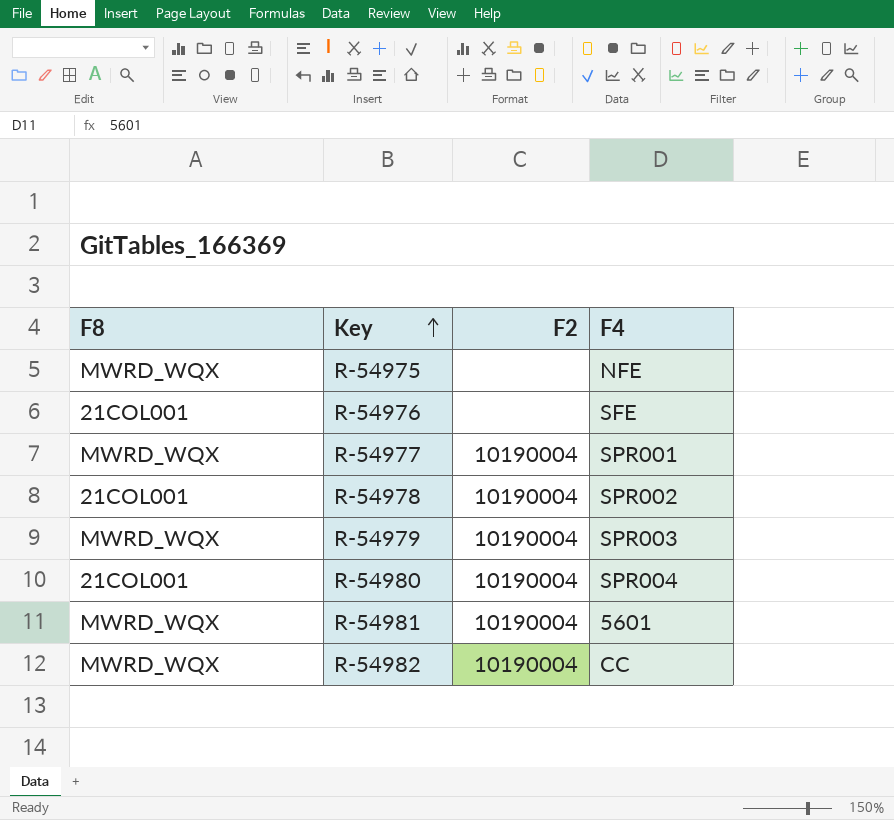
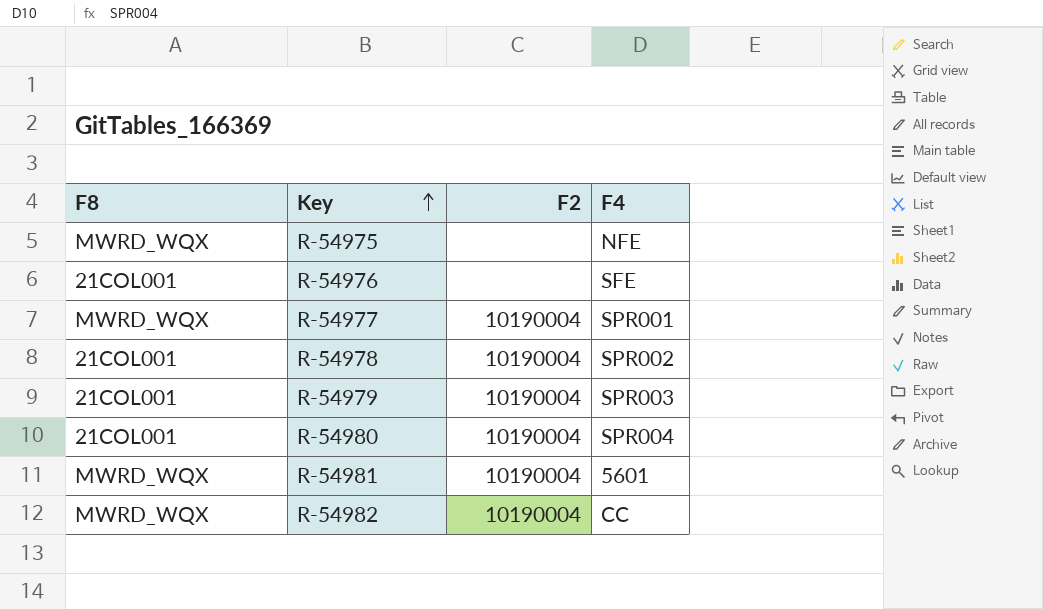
R-54979 | F8: MWRD_WQX -> 21COL001

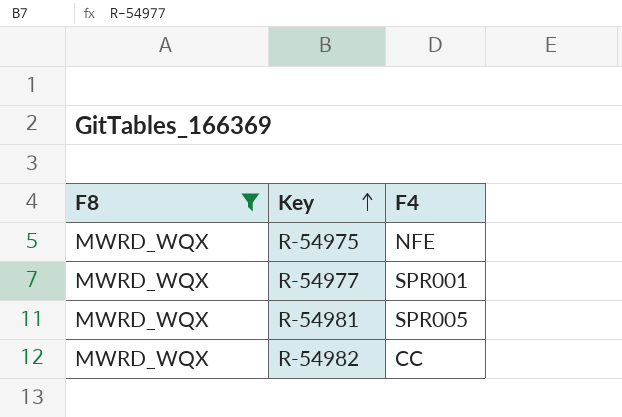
filter: none -> F8 = MWRD_WQX
column F2 | position: 3 -> none
R-54981 | F4: 5601 -> SPR005

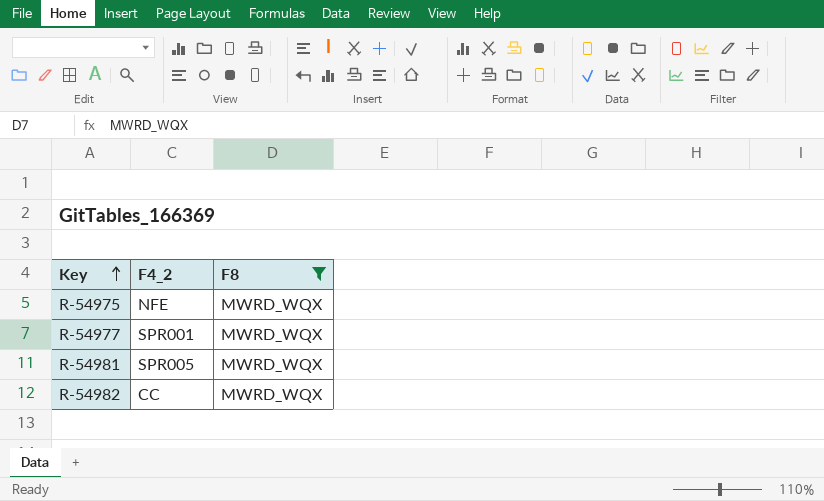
column name: F4 -> F4_2
column F8 | position: 1 -> 3

